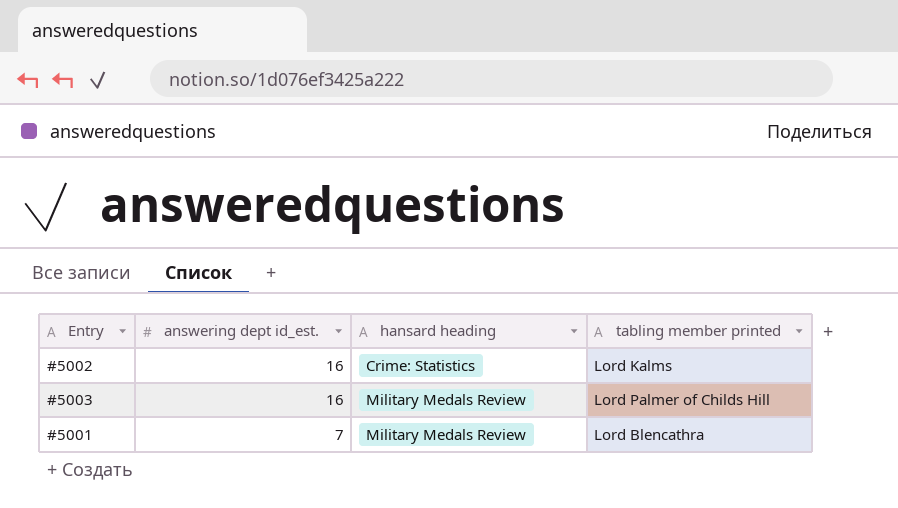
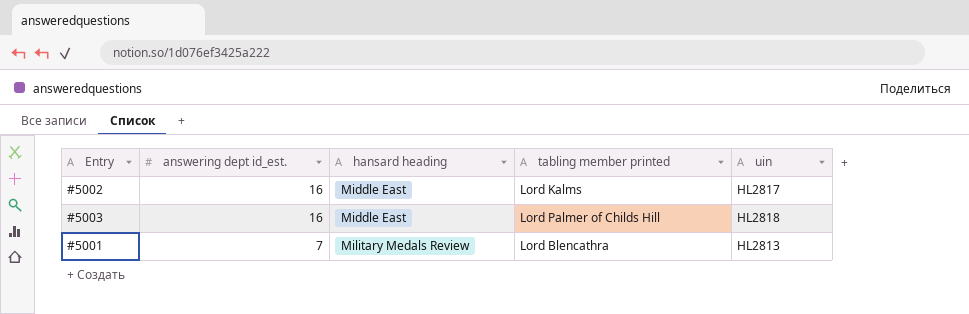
column uin | position: none -> 5
#5002 | hansard heading: Crime: Statistics -> Middle East
#5003 | hansard heading: Military Medals Review -> Middle East

